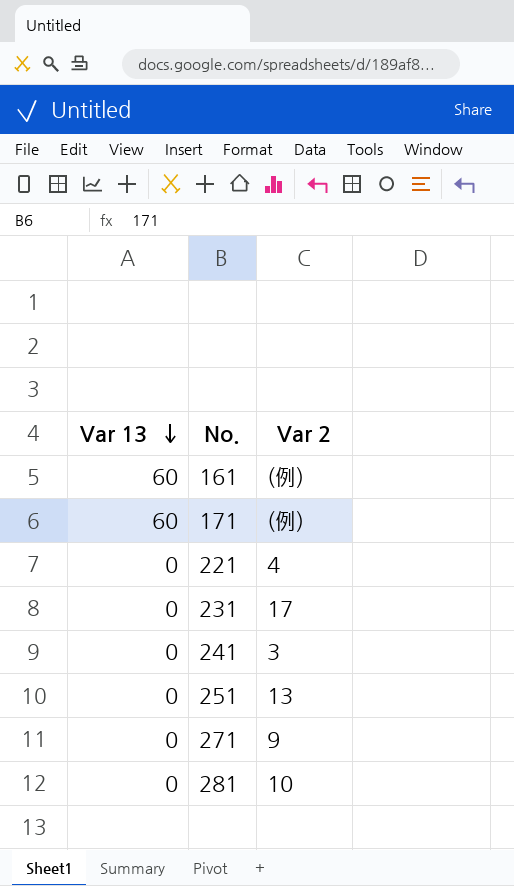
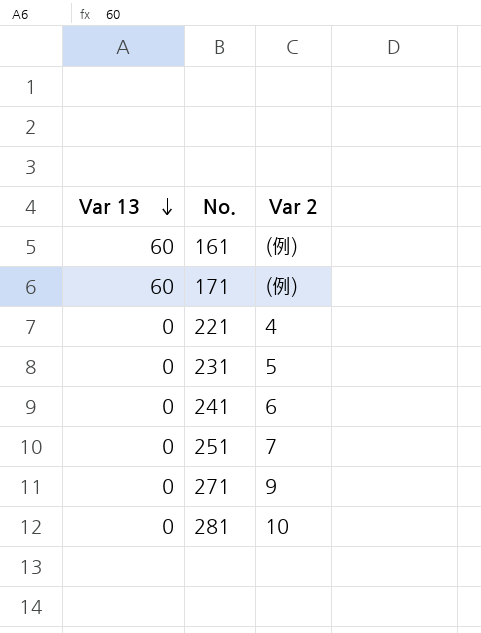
231 | Var 2: 17 -> 5
241 | Var 2: 3 -> 6
251 | Var 2: 13 -> 7

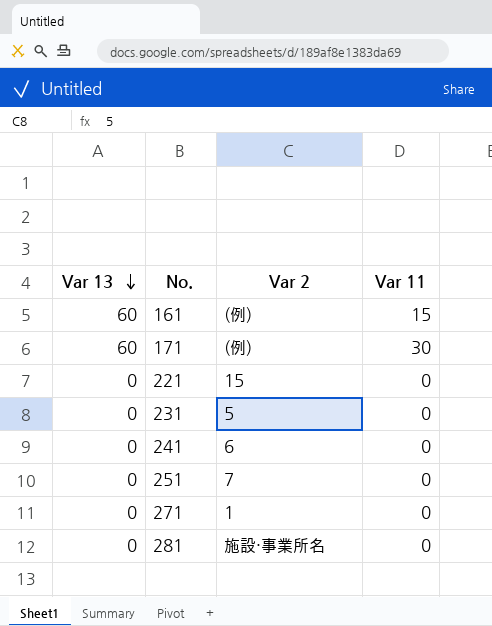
column Var 11 | position: none -> 4
221 | Var 2: 4 -> 15
271 | Var 2: 9 -> 1
281 | Var 2: 10 -> 施設・事業所名

